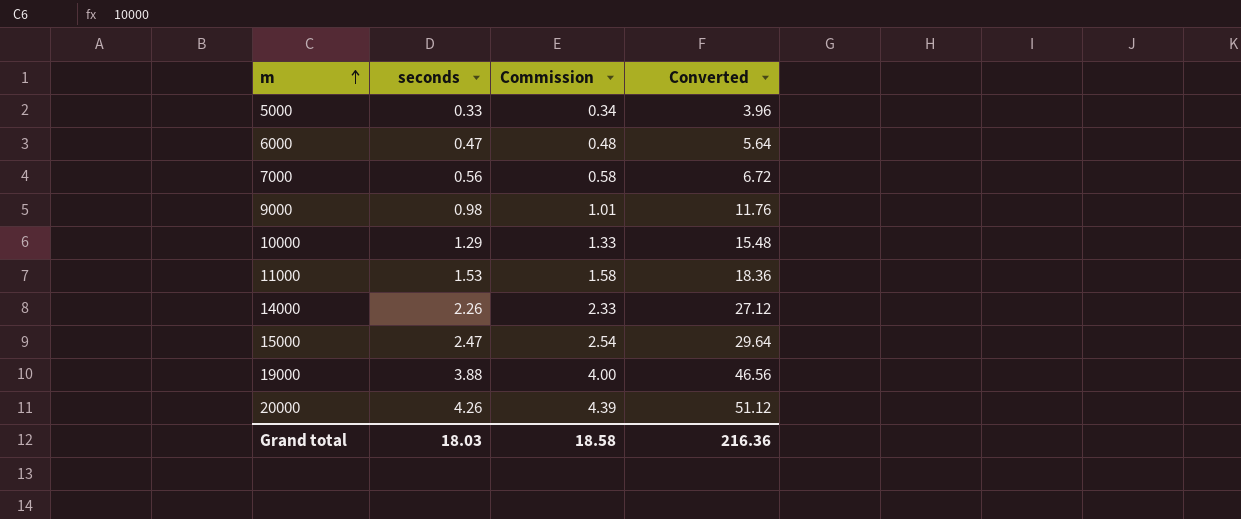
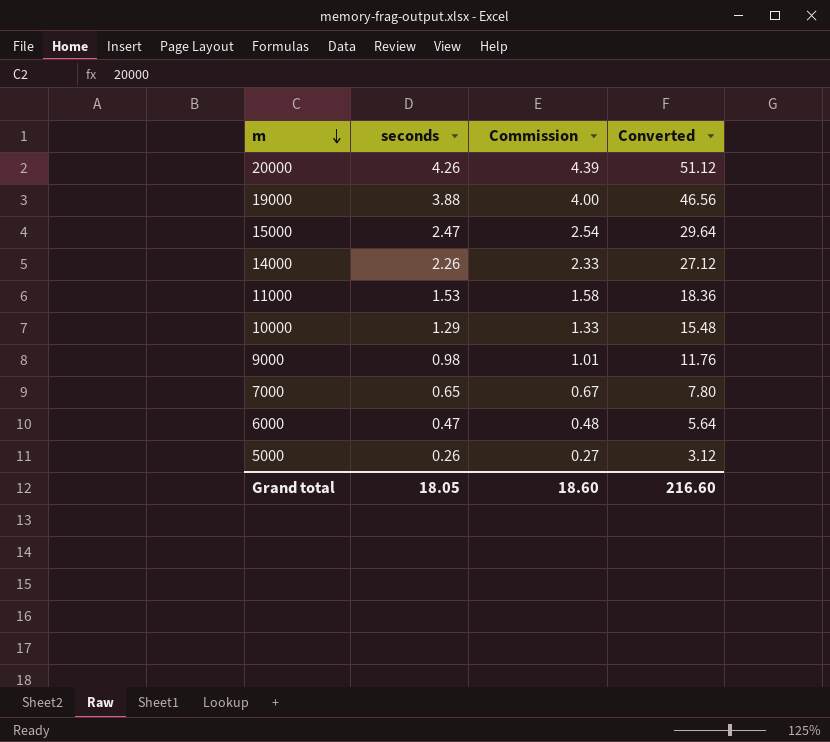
row order: m ascending -> m descending
7000 | seconds: 0.56 -> 0.65
7000 | Commission: 0.58 -> 0.67
7000 | Converted: 6.72 -> 7.80
5000 | seconds: 0.33 -> 0.26
5000 | Commission: 0.34 -> 0.27
5000 | Converted: 3.96 -> 3.12
Grand total | seconds: 18.03 -> 18.05
Grand total | Commission: 18.58 -> 18.60
Grand total | Converted: 216.36 -> 216.60

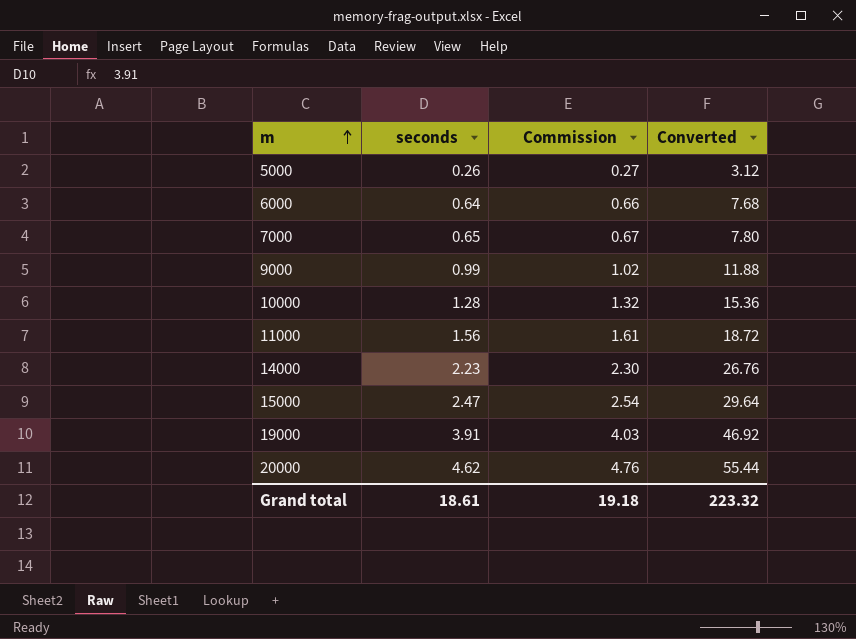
row order: m descending -> m ascending
6000 | seconds: 0.47 -> 0.64
6000 | Commission: 0.48 -> 0.66
6000 | Converted: 5.64 -> 7.68
9000 | seconds: 0.98 -> 0.99
9000 | Commission: 1.01 -> 1.02
9000 | Converted: 11.76 -> 11.88
10000 | seconds: 1.29 -> 1.28
10000 | Commission: 1.33 -> 1.32
10000 | Converted: 15.48 -> 15.36
11000 | seconds: 1.53 -> 1.56
11000 | Commission: 1.58 -> 1.61
11000 | Converted: 18.36 -> 18.72
14000 | seconds: 2.26 -> 2.23
14000 | Commission: 2.33 -> 2.30
14000 | Converted: 27.12 -> 26.76
19000 | seconds: 3.88 -> 3.91
19000 | Commission: 4.00 -> 4.03
19000 | Converted: 46.56 -> 46.92
20000 | seconds: 4.26 -> 4.62
20000 | Commission: 4.39 -> 4.76
20000 | Converted: 51.12 -> 55.44
Grand total | seconds: 18.05 -> 18.61
Grand total | Commission: 18.60 -> 19.18
Grand total | Converted: 216.60 -> 223.32

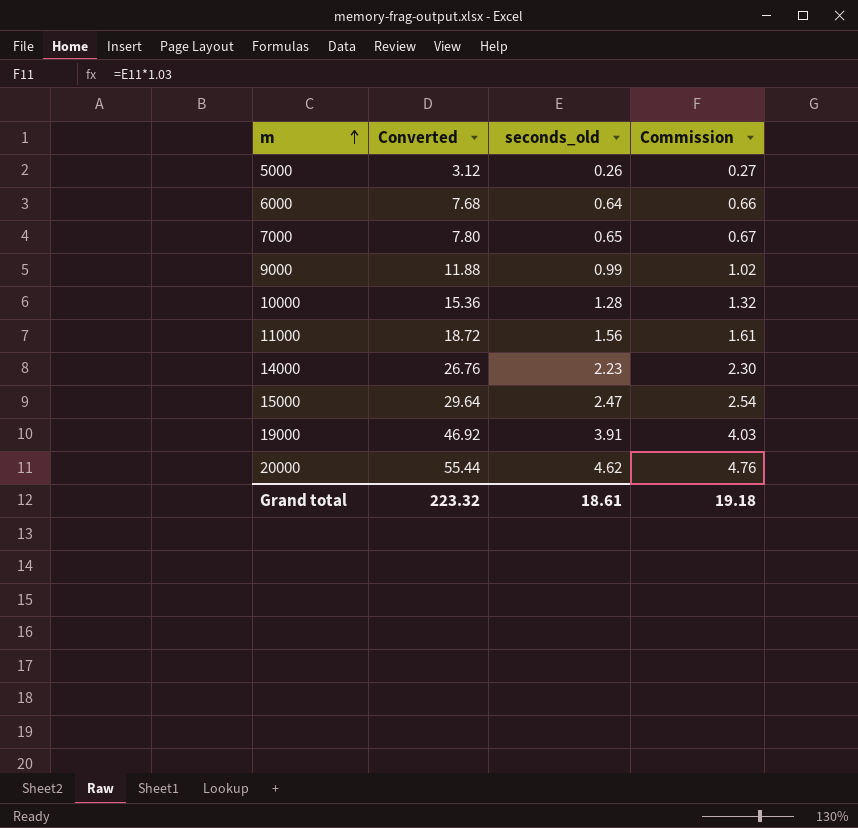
column Converted | position: 4 -> 2
column name: seconds -> seconds_old

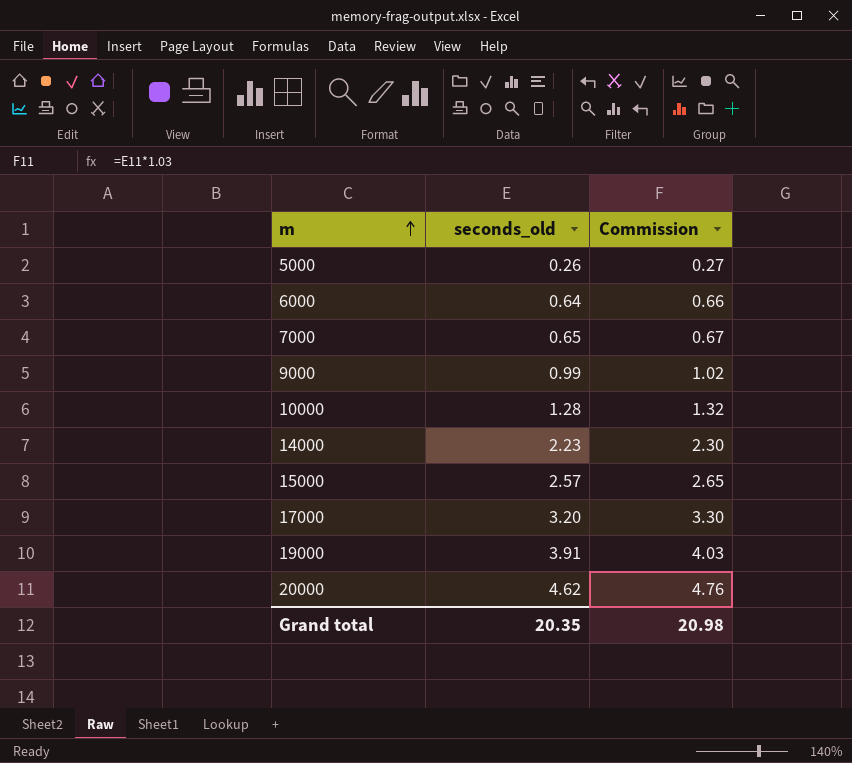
column Converted | formula: [seconds_old] * 12 -> none
row 11000: 18.72 | 1.56 | 1.61 -> none
15000 | seconds_old: 2.47 -> 2.57
15000 | Commission: 2.54 -> 2.65
row 17000: none -> 3.20 | 3.30
Grand total | seconds_old: 18.61 -> 20.35
Grand total | Commission: 19.18 -> 20.98

